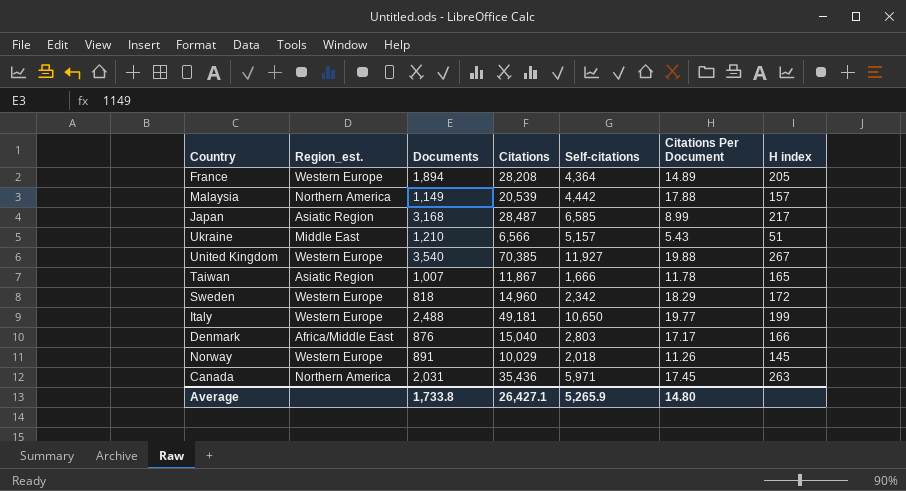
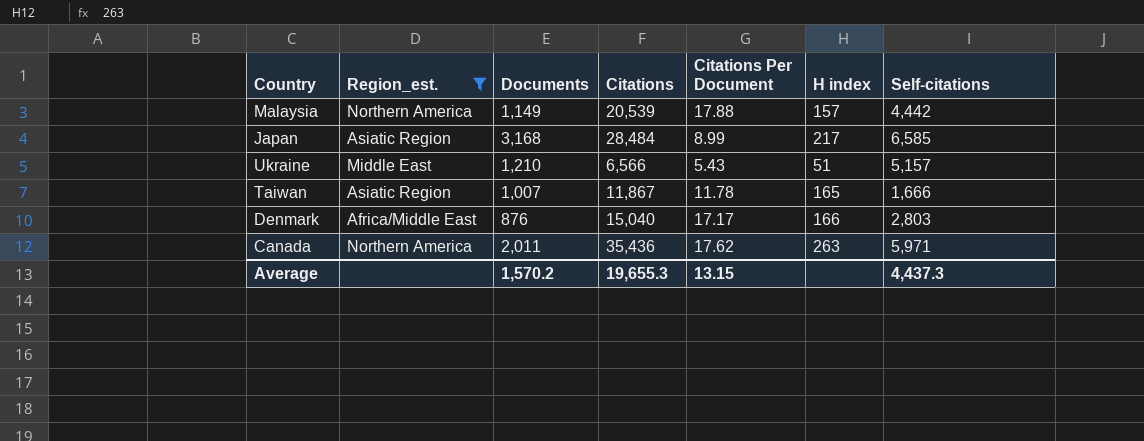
filter: none -> Region_est. != Western Europe
column Self-citations | position: 5 -> 7
Japan | Citations: 28,487 -> 28,484
Canada | Documents: 2,031 -> 2,011
Canada | Citations Per Document: 17.45 -> 17.62
Average | Documents: 1,733.8 -> 1,570.2
Average | Citations: 26,427.1 -> 19,655.3
Average | Citations Per Document: 14.80 -> 13.15
Average | Self-citations: 5,265.9 -> 4,437.3

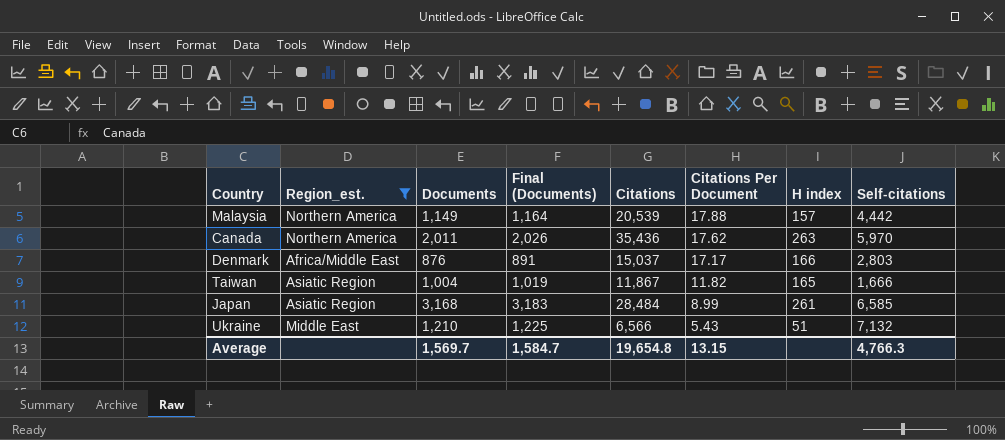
row order: none -> Citations Per Document descending
column Final (Documents) | formula: none -> [Documents] + 15
Canada | Self-citations: 5,971 -> 5,970
Denmark | Citations: 15,040 -> 15,037
Taiwan | Documents: 1,007 -> 1,004
Taiwan | Citations Per Document: 11.78 -> 11.82
Japan | H index: 217 -> 261
Ukraine | Self-citations: 5,157 -> 7,132
Average | Documents: 1,570.2 -> 1,569.7
Average | Citations: 19,655.3 -> 19,654.8
Average | Self-citations: 4,437.3 -> 4,766.3

